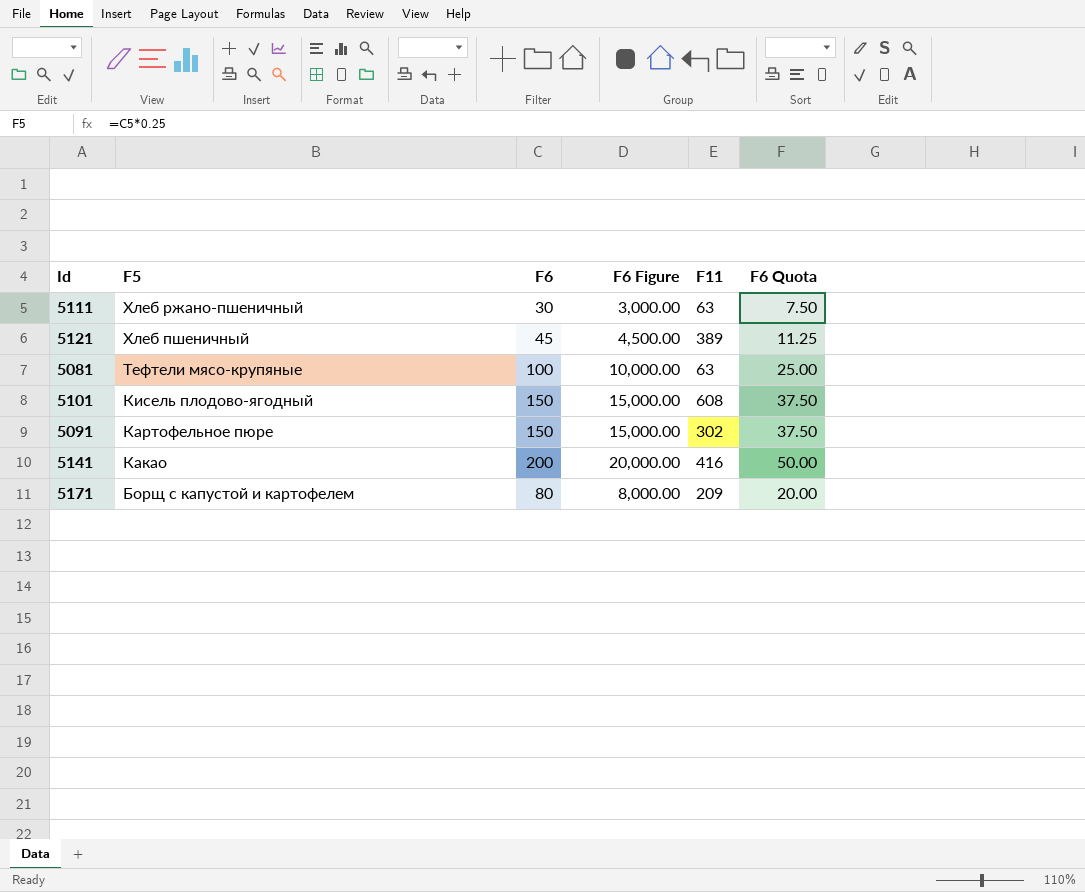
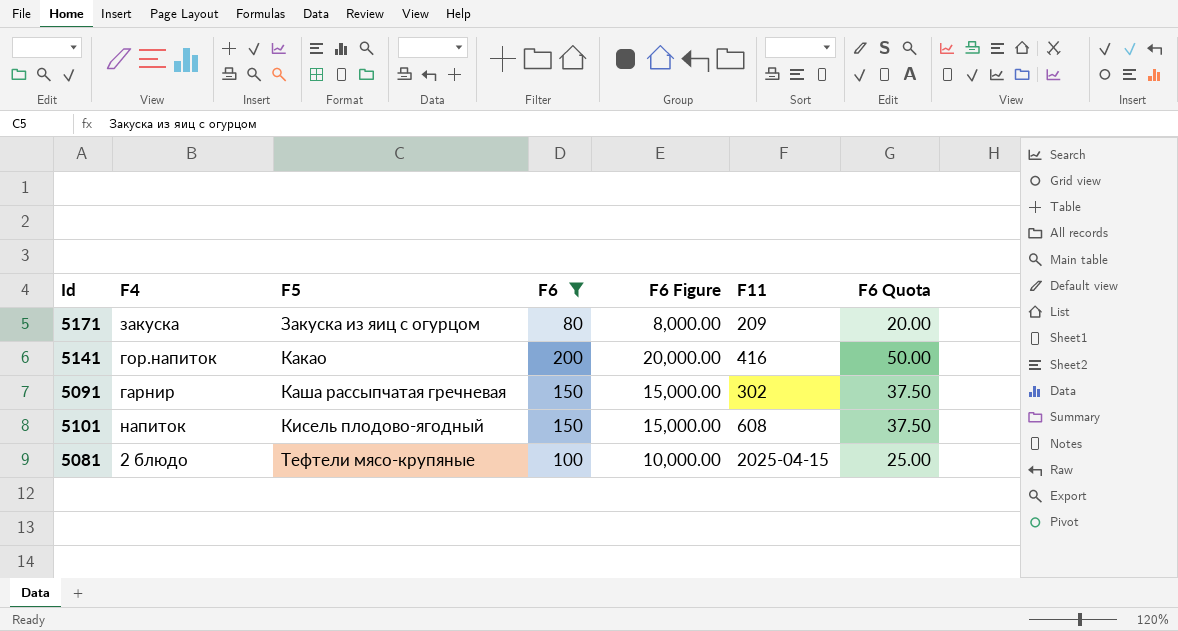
filter: none -> F6 >= 80
row order: F5 descending -> F5 ascending
column F4 | position: none -> 2
5171 | F5: Борщ с капустой и картофелем -> Закуска из яиц с огурцом
5091 | F5: Картофельное пюре -> Каша рассыпчатая гречневая
5081 | F11: 63 -> 2025-04-15

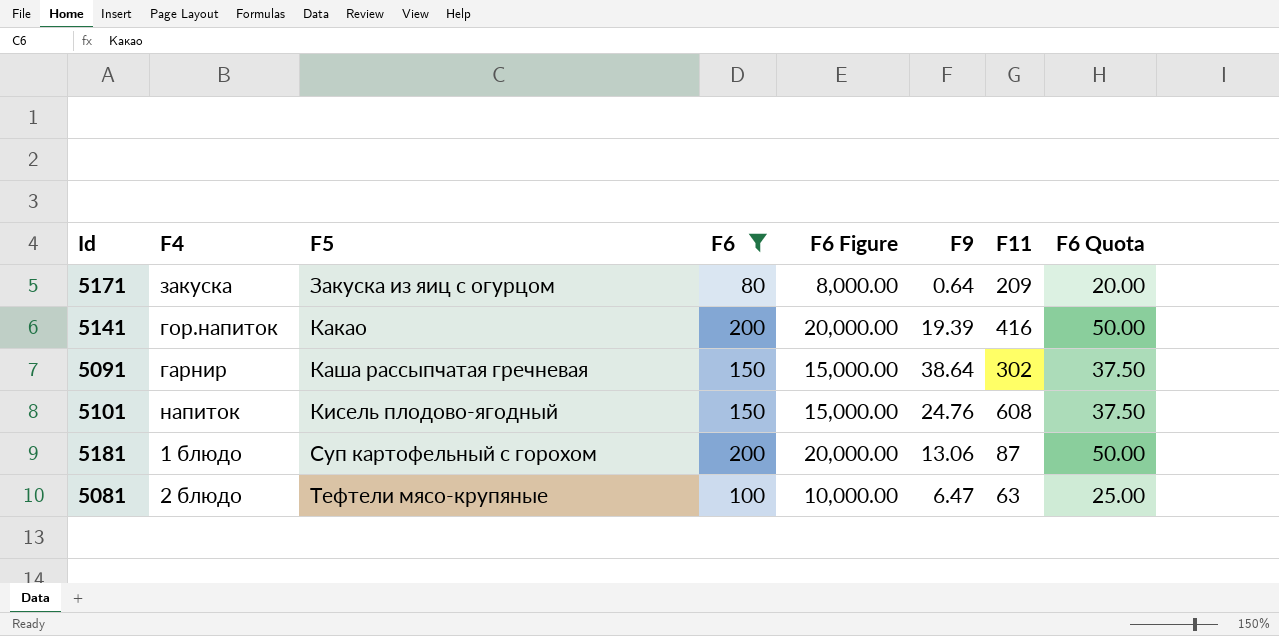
column F9 | position: none -> 6
row 5181: none -> 1 блюдо | Суп картофельный с горохом | 200 | 20,000.00 | 13.06 | 87 | 50.00
5081 | F11: 2025-04-15 -> 63

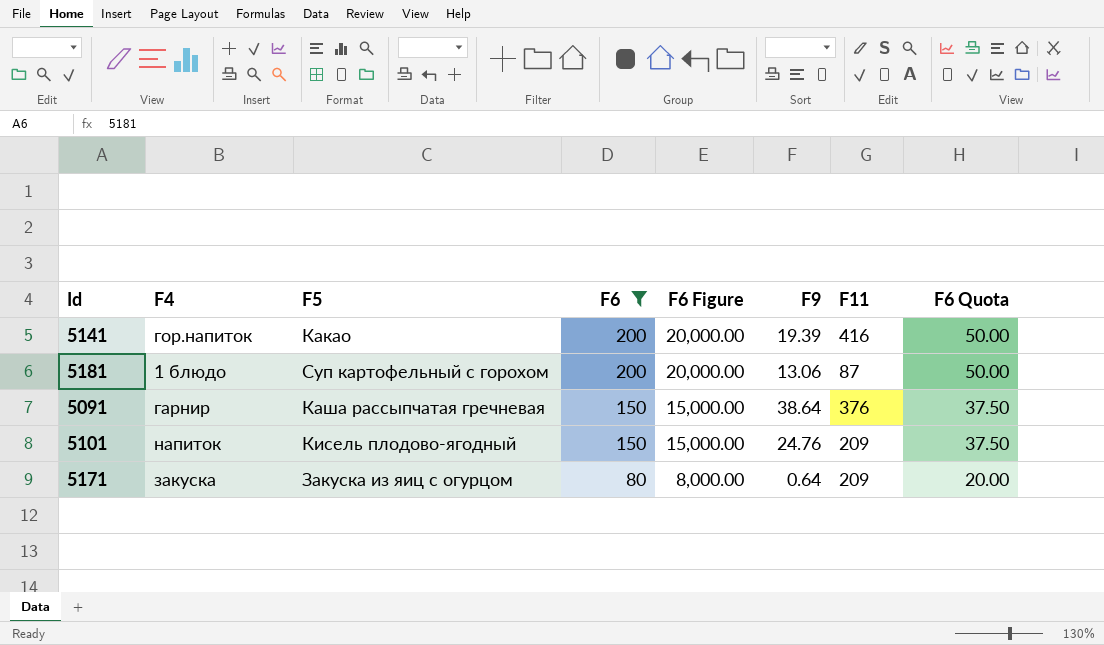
row order: F5 ascending -> F6 descending
row 5081: 2 блюдо | Тефтели мясо-крупяные | 100 | 10,000.00 | 6.47 | 63 | 25.00 -> none
5091 | F11: 302 -> 376
5101 | F11: 608 -> 209

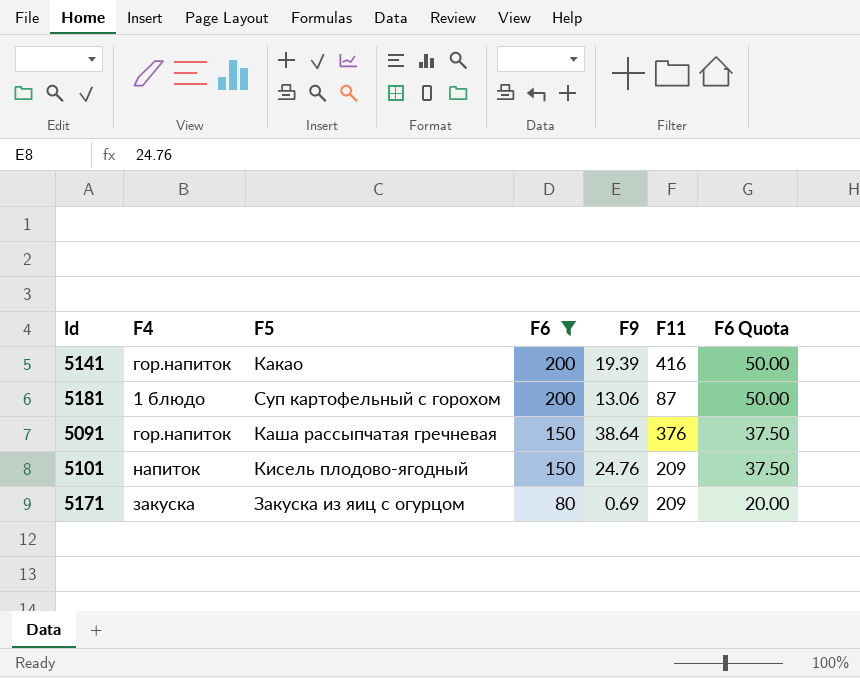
column F6 Figure | formula: [F6] * 100 -> none
5091 | F4: гарнир -> гор.напиток
5171 | F9: 0.64 -> 0.69

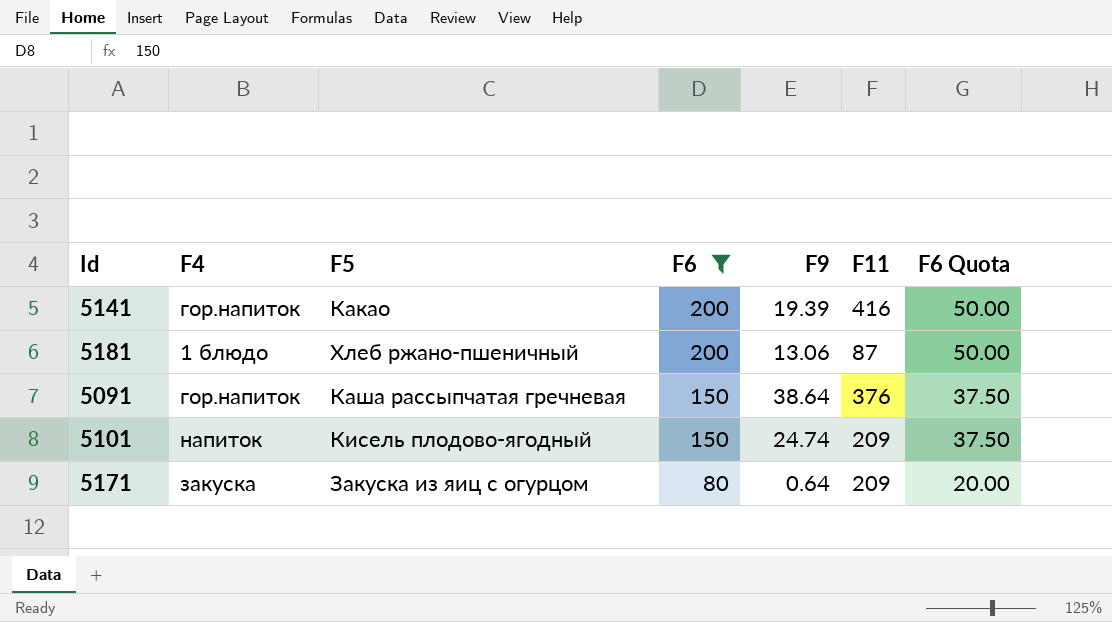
5181 | F5: Суп картофельный с горохом -> Хлеб ржано-пшеничный
5101 | F9: 24.76 -> 24.74
5171 | F9: 0.69 -> 0.64

